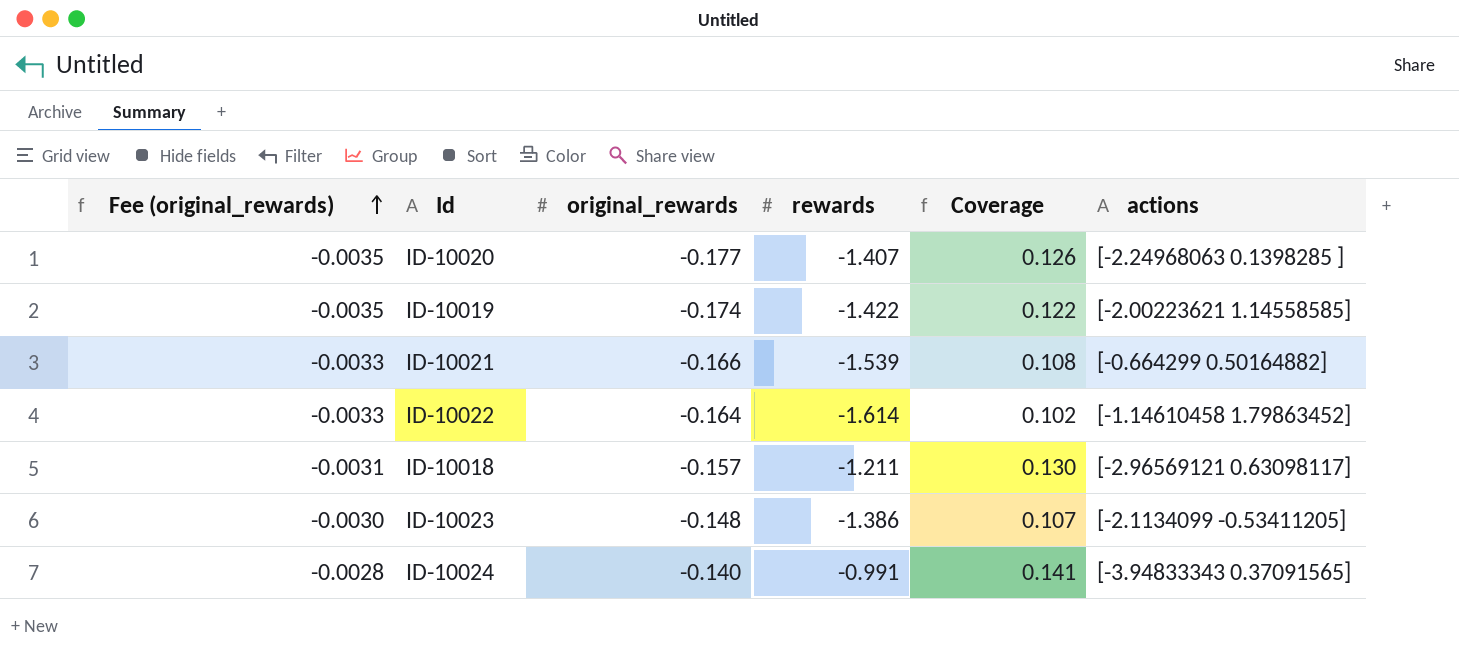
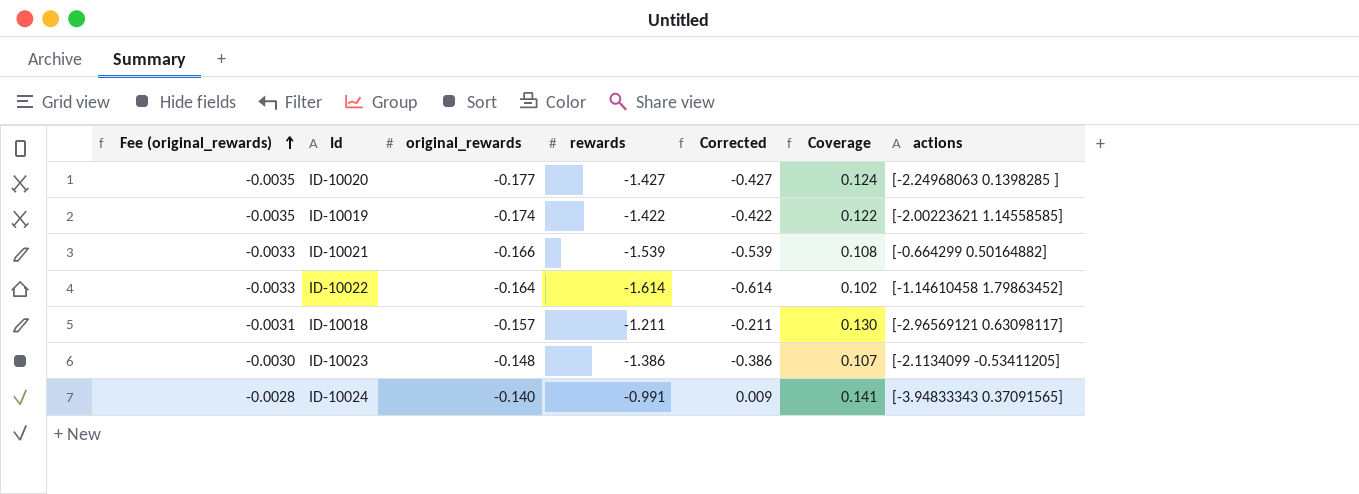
column Corrected | formula: none -> [rewards] + 1
ID-10020 | rewards: -1.407 -> -1.427
ID-10020 | Coverage: 0.126 -> 0.124

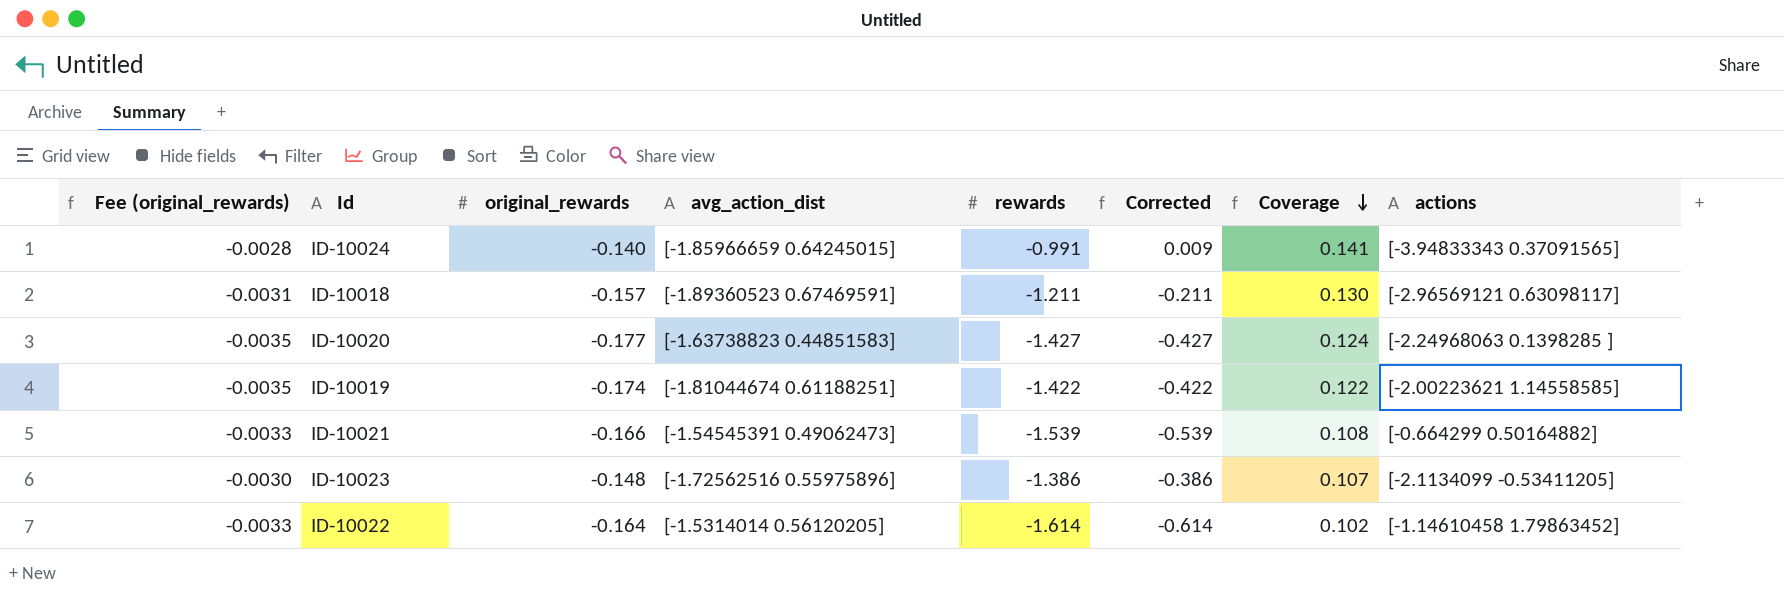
row order: Fee (original_rewards) ascending -> Coverage descending
column avg_action_dist | position: none -> 4

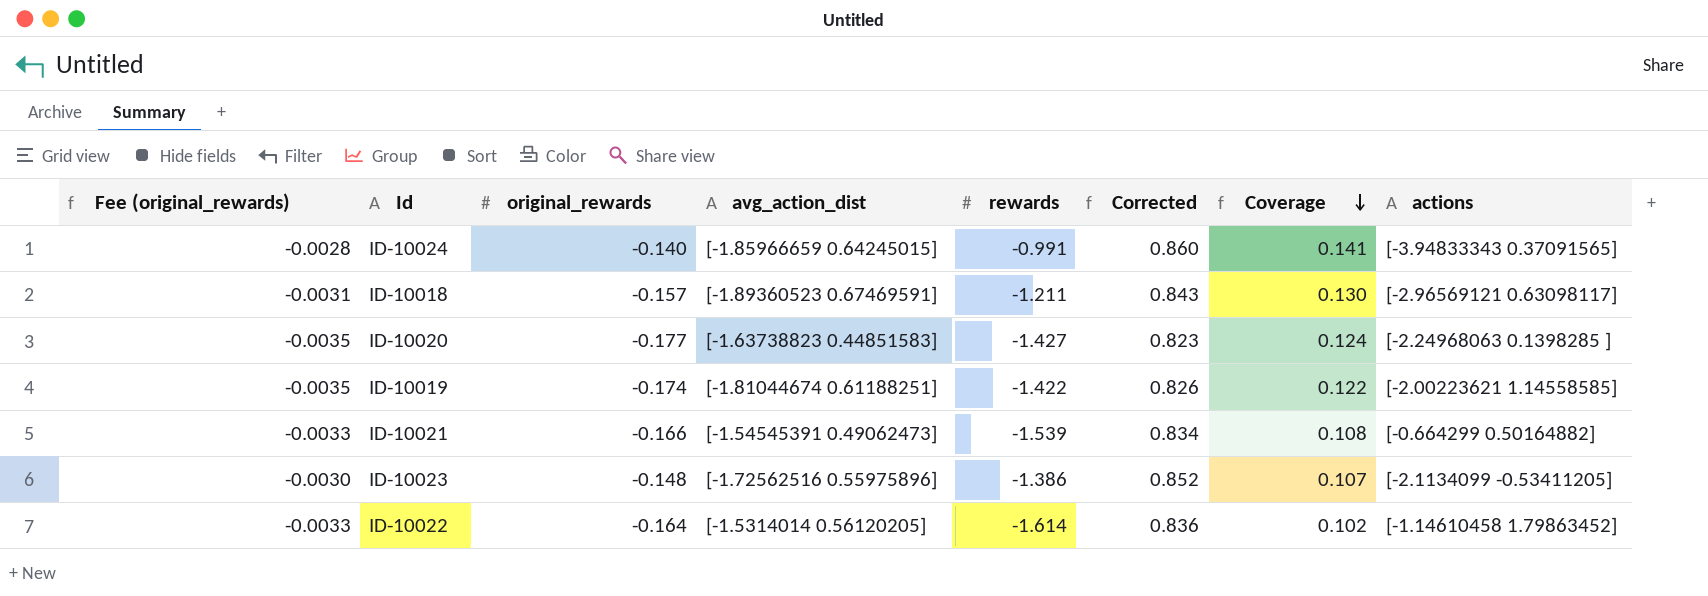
column Corrected | formula: [rewards] + 1 -> [original_rewards] + 1

